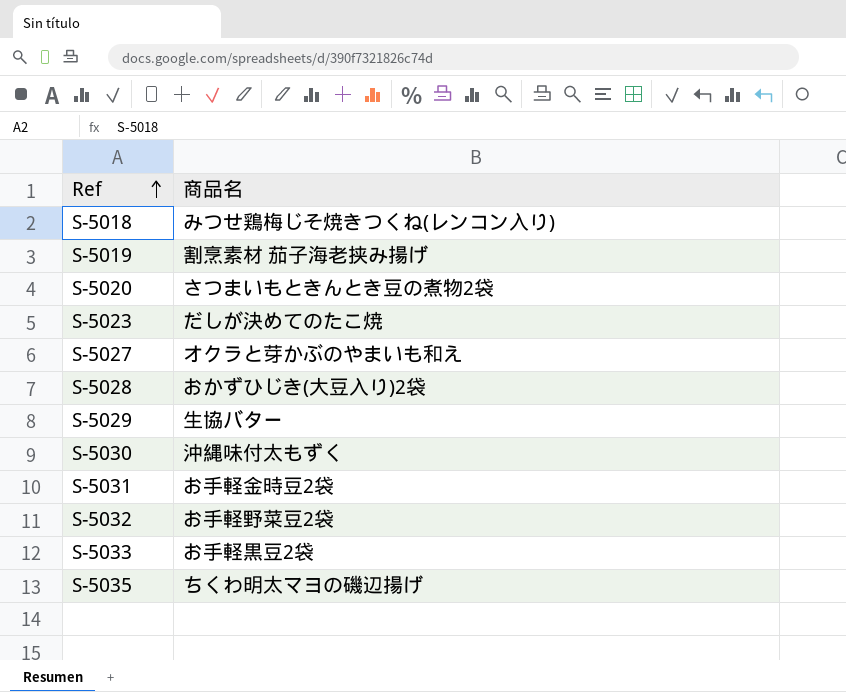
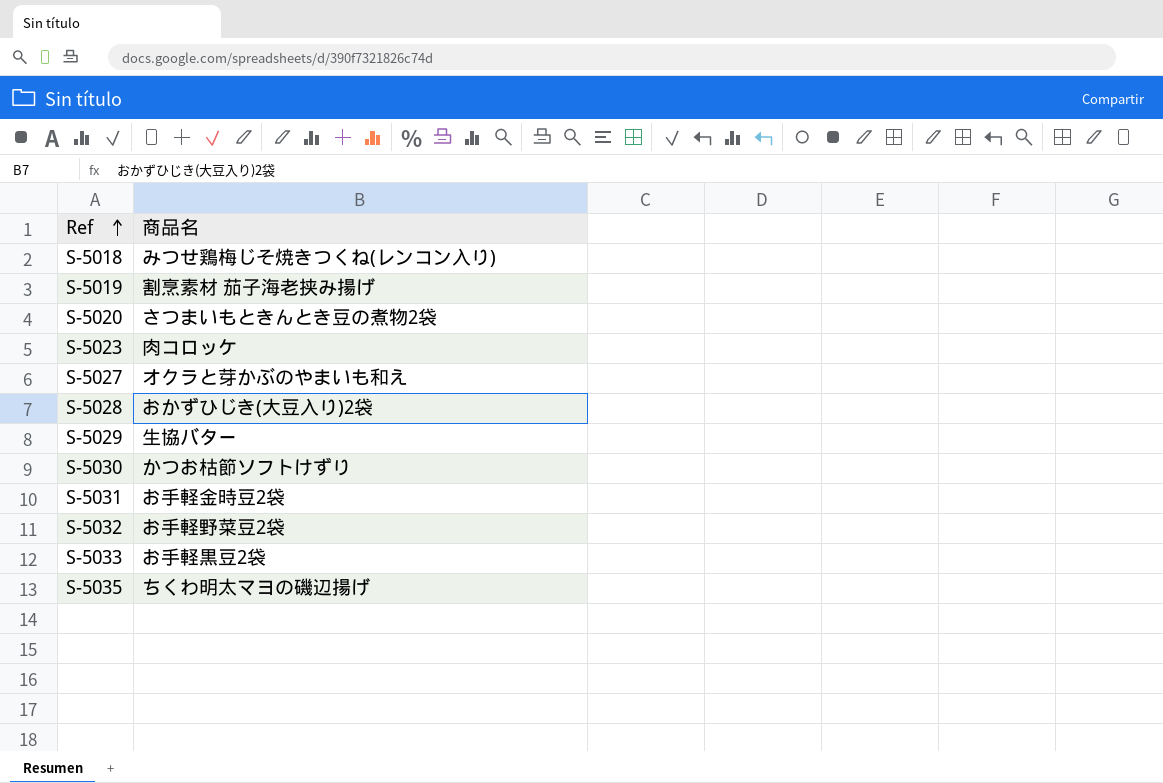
S-5023 | 商品名: だしが決めてのたこ焼 -> 肉コロッケ
S-5030 | 商品名: 沖縄味付太もずく -> かつお枯節ソフトけずり

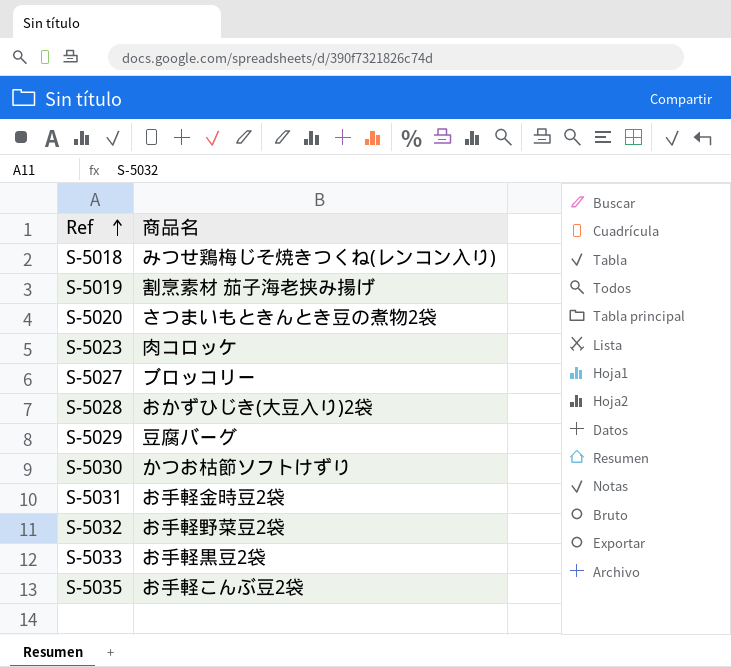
S-5027 | 商品名: オクラと芽かぶのやまいも和え -> ブロッコリー
S-5029 | 商品名: 生協バター -> 豆腐バーグ
S-5035 | 商品名: ちくわ明太マヨの磯辺揚げ -> お手軽こんぶ豆2袋

